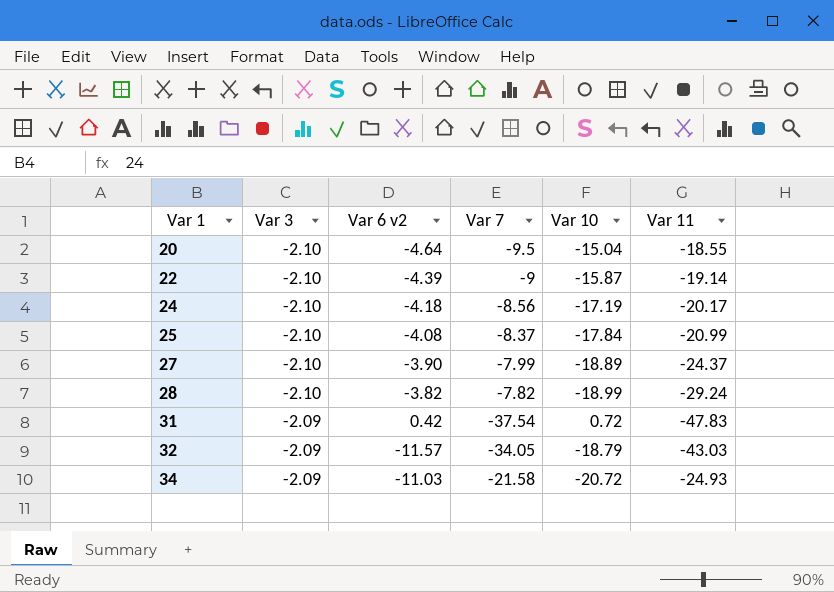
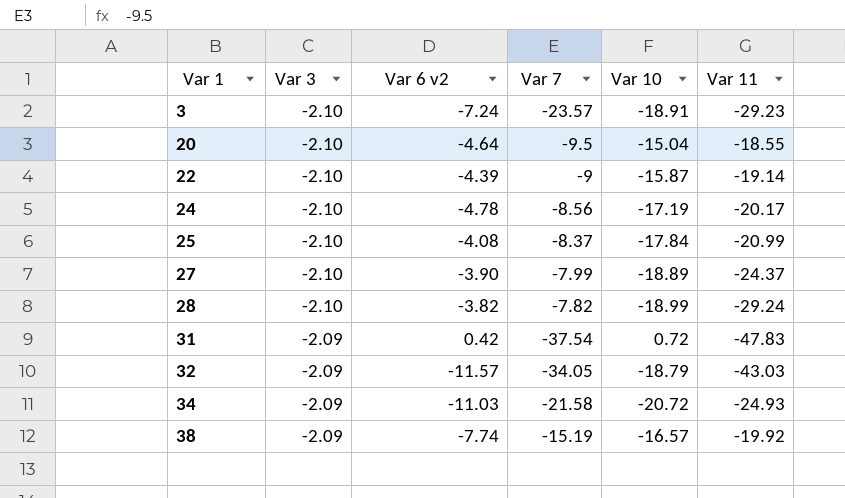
row 3: none -> -2.10 | -7.24 | -23.57 | -18.91 | -29.23
24 | Var 6 v2: -4.18 -> -4.78
row 38: none -> -2.09 | -7.74 | -15.19 | -16.57 | -19.92

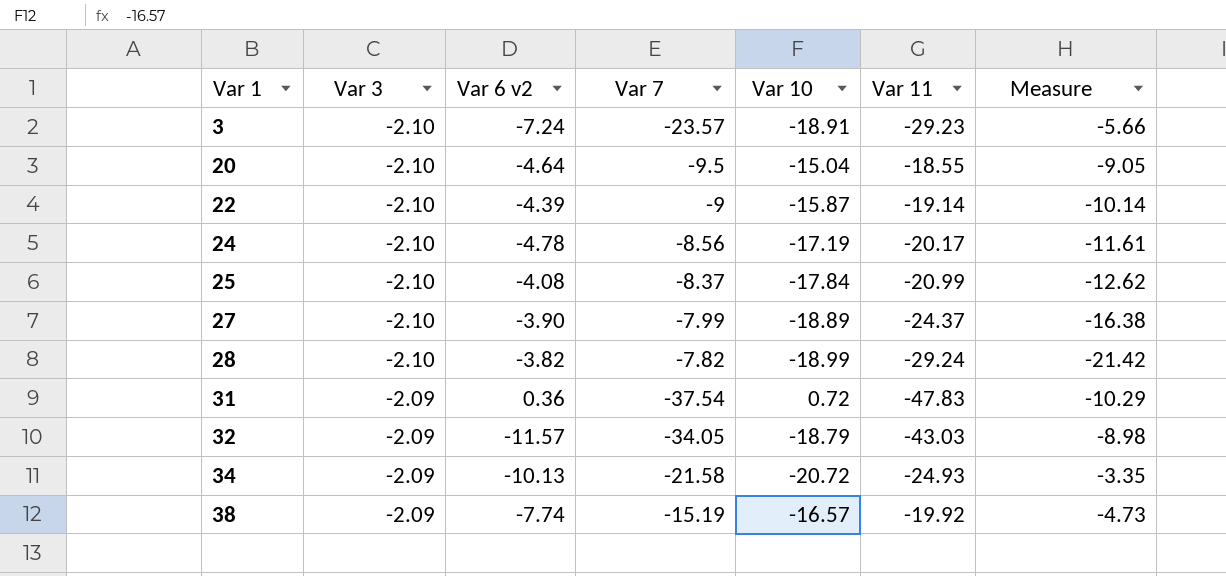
column Measure | formula: none -> [Var 11] - [Var 7]
31 | Var 6 v2: 0.42 -> 0.36
34 | Var 6 v2: -11.03 -> -10.13

